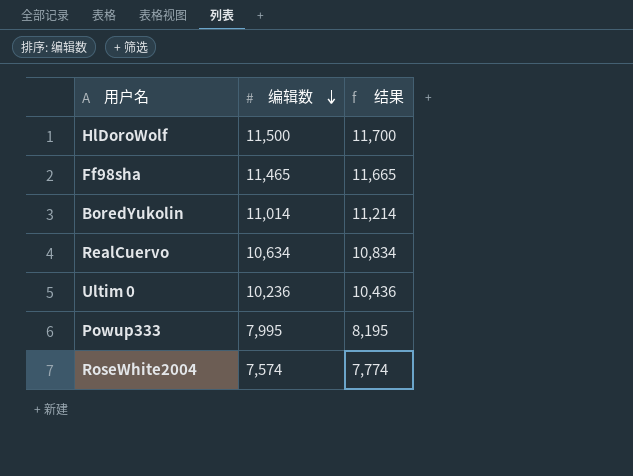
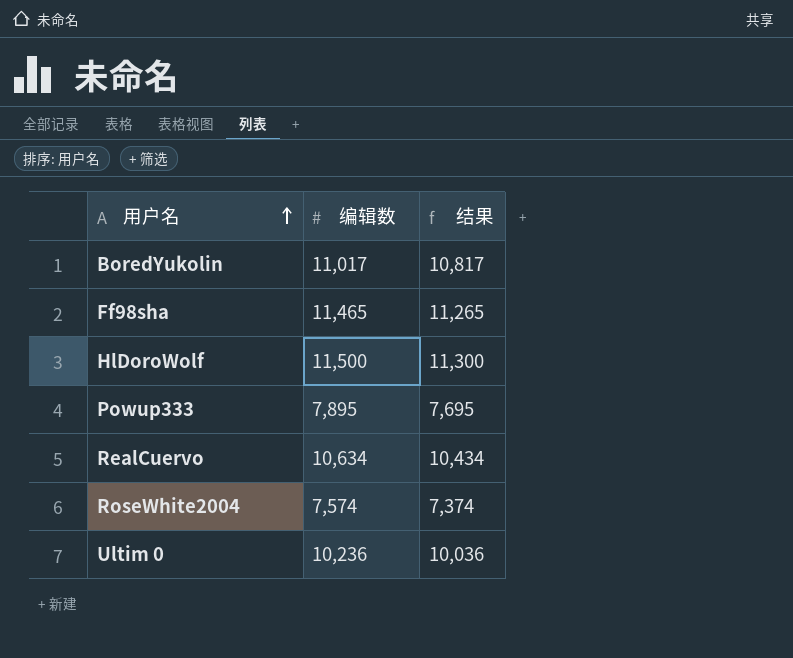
row order: 编辑数 descending -> 用户名 ascending
column 结果 | formula: [编辑数] + 200 -> [编辑数] - 200
BoredYukolin | 编辑数: 11,014 -> 11,017
Powup333 | 编辑数: 7,995 -> 7,895

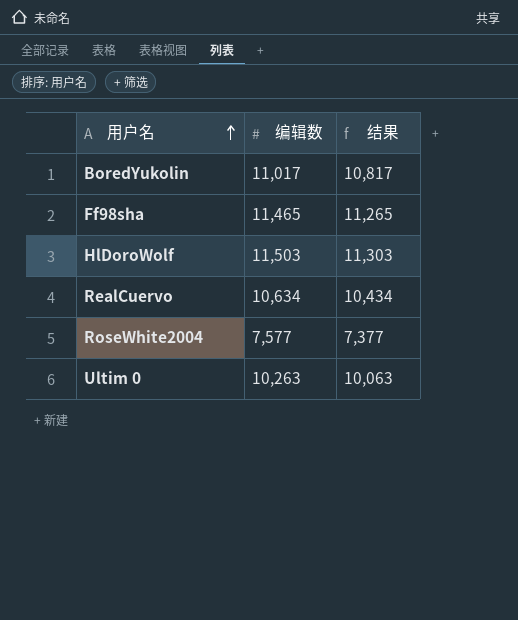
row Powup333: 7,895 | 7,695 -> none
HlDoroWolf | 编辑数: 11,500 -> 11,503
HlDoroWolf | 结果: 11,300 -> 11,303
RoseWhite2004 | 编辑数: 7,574 -> 7,577
RoseWhite2004 | 结果: 7,374 -> 7,377
Ultim 0 | 编辑数: 10,236 -> 10,263
Ultim 0 | 结果: 10,036 -> 10,063

